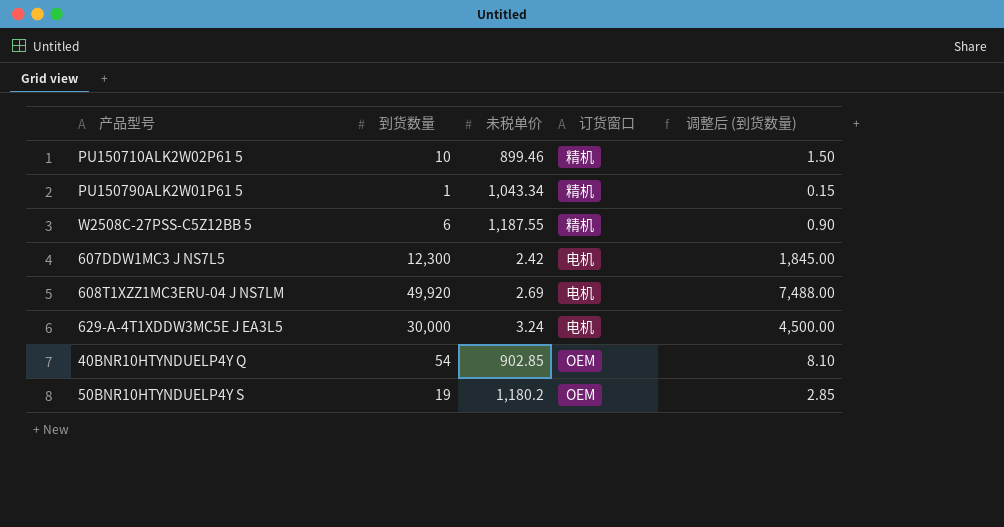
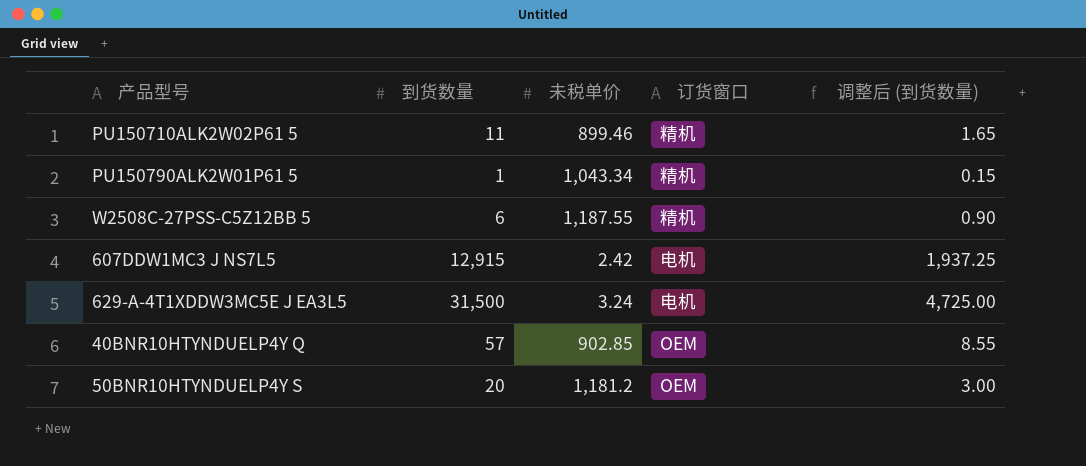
row 608T1XZZ1MC3ERU-04 J NS7LM: 49,920 | 2.69 | 电机 | 7,488.00 -> none
PU150710ALK2W02P61 5 | 到货数量: 10 -> 11
PU150710ALK2W02P61 5 | 调整后 (到货数量): 1.50 -> 1.65
607DDW1MC3 J NS7L5 | 到货数量: 12,300 -> 12,915
607DDW1MC3 J NS7L5 | 调整后 (到货数量): 1,845.00 -> 1,937.25
629-A-4T1XDDW3MC5E J EA3L5 | 到货数量: 30,000 -> 31,500
629-A-4T1XDDW3MC5E J EA3L5 | 调整后 (到货数量): 4,500.00 -> 4,725.00
40BNR10HTYNDUELP4Y Q | 到货数量: 54 -> 57
40BNR10HTYNDUELP4Y Q | 调整后 (到货数量): 8.10 -> 8.55
50BNR10HTYNDUELP4Y S | 到货数量: 19 -> 20
50BNR10HTYNDUELP4Y S | 未税单价: 1,180.2 -> 1,181.2
50BNR10HTYNDUELP4Y S | 调整后 (到货数量): 2.85 -> 3.00

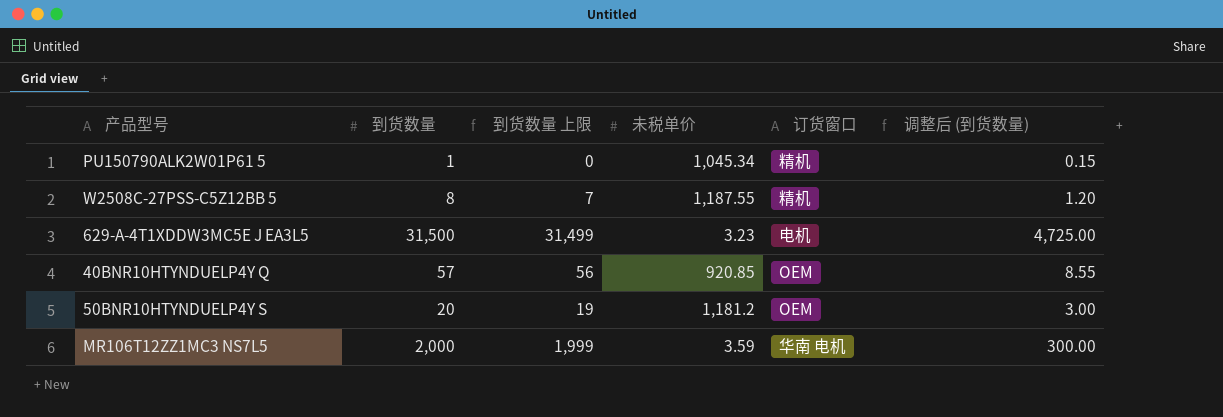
column 到货数量 上限 | formula: none -> [到货数量] - 1
row PU150710ALK2W02P61 5: 11 | 899.46 | 精机 | 1.65 -> none
row 607DDW1MC3 J NS7L5: 12,915 | 2.42 | 电机 | 1,937.25 -> none
PU150790ALK2W01P61 5 | 未税单价: 1,043.34 -> 1,045.34
W2508C-27PSS-C5Z12BB 5 | 到货数量: 6 -> 8
W2508C-27PSS-C5Z12BB 5 | 调整后 (到货数量): 0.90 -> 1.20
629-A-4T1XDDW3MC5E J EA3L5 | 未税单价: 3.24 -> 3.23
40BNR10HTYNDUELP4Y Q | 未税单价: 902.85 -> 920.85
row MR106T12ZZ1MC3 NS7L5: none -> 2,000 | 1,999 | 3.59 | 华南 电机 | 300.00

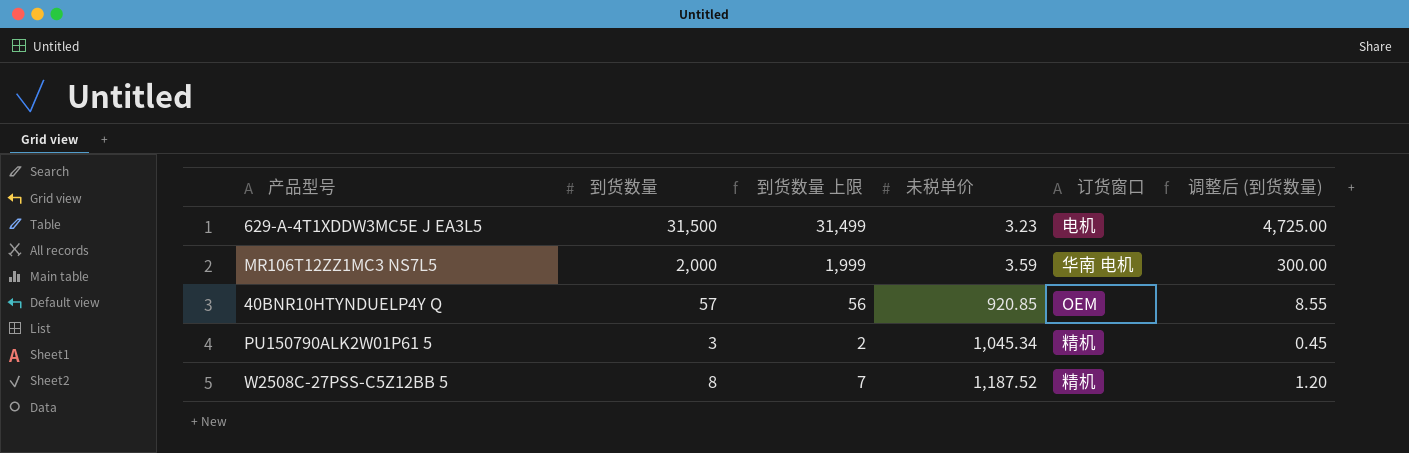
row order: none -> 未税单价 ascending
row 50BNR10HTYNDUELP4Y S: 20 | 19 | 1,181.2 | OEM | 3.00 -> none
PU150790ALK2W01P61 5 | 到货数量: 1 -> 3
PU150790ALK2W01P61 5 | 到货数量 上限: 0 -> 2
PU150790ALK2W01P61 5 | 调整后 (到货数量): 0.15 -> 0.45
W2508C-27PSS-C5Z12BB 5 | 未税单价: 1,187.55 -> 1,187.52

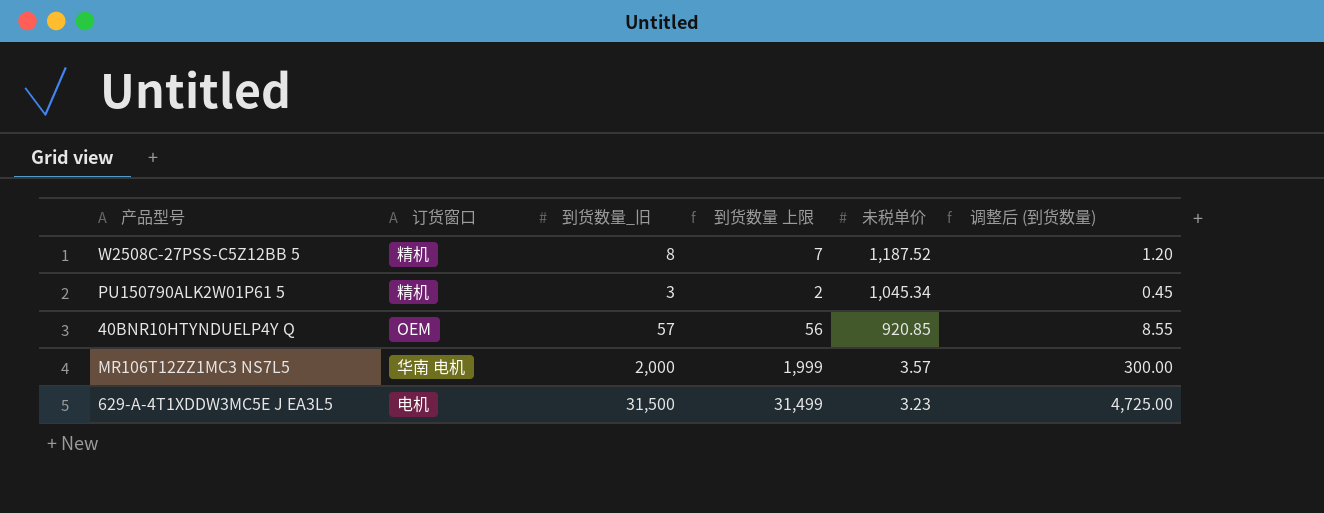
row order: 未税单价 ascending -> 未税单价 descending
column 订货窗口 | position: 5 -> 2
column name: 到货数量 -> 到货数量_旧
MR106T12ZZ1MC3 NS7L5 | 未税单价: 3.59 -> 3.57

